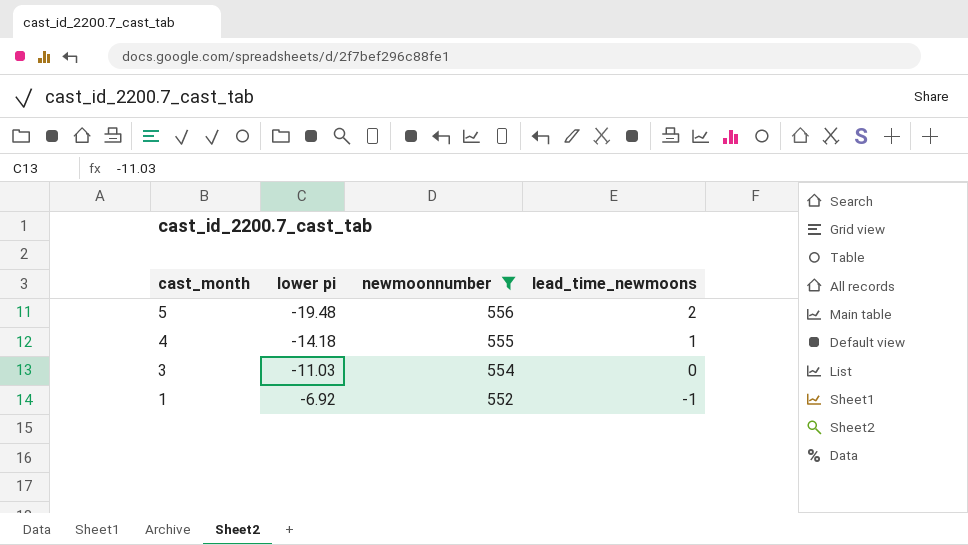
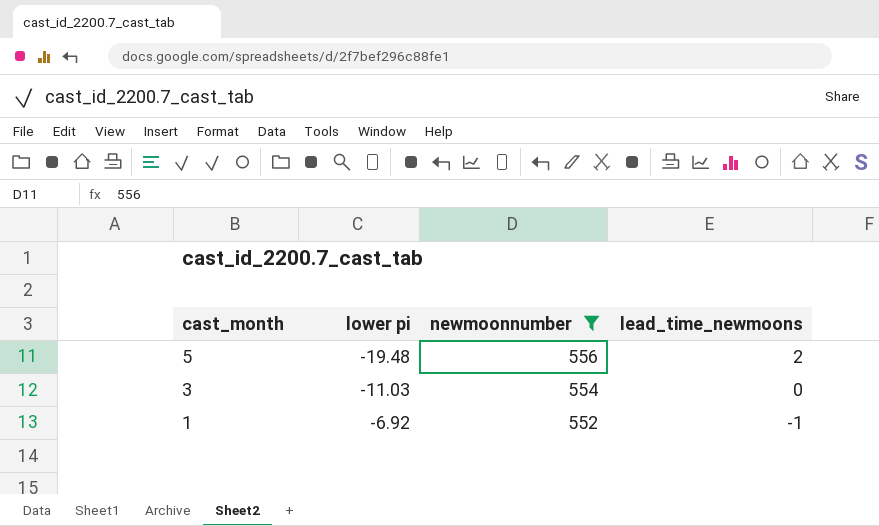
row 4: -14.18 | 555 | 1 -> none

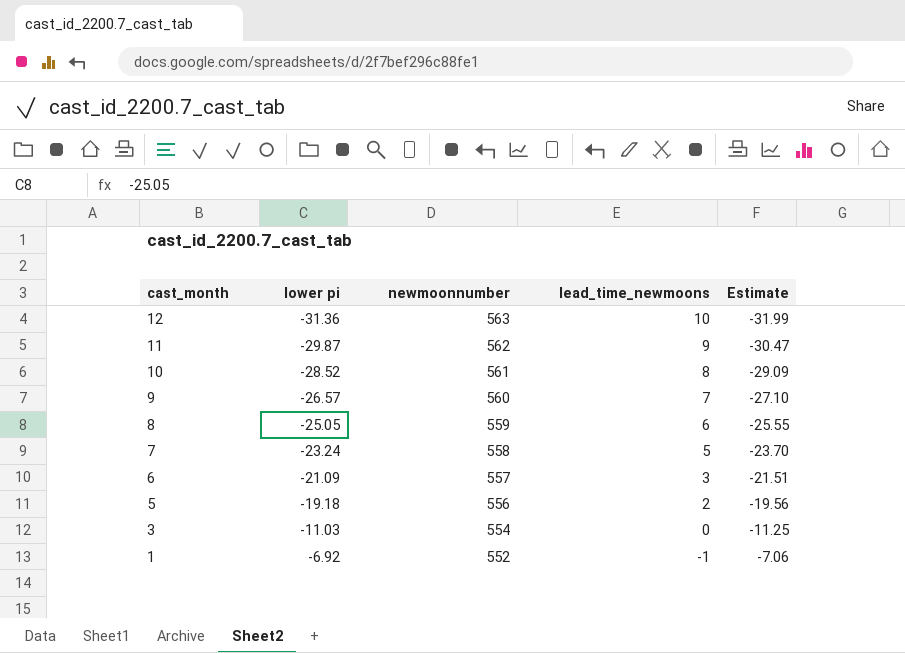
filter: newmoonnumber <= 556 -> none
column Estimate | formula: none -> [lower pi] * 1.02
5 | lower pi: -19.48 -> -19.18

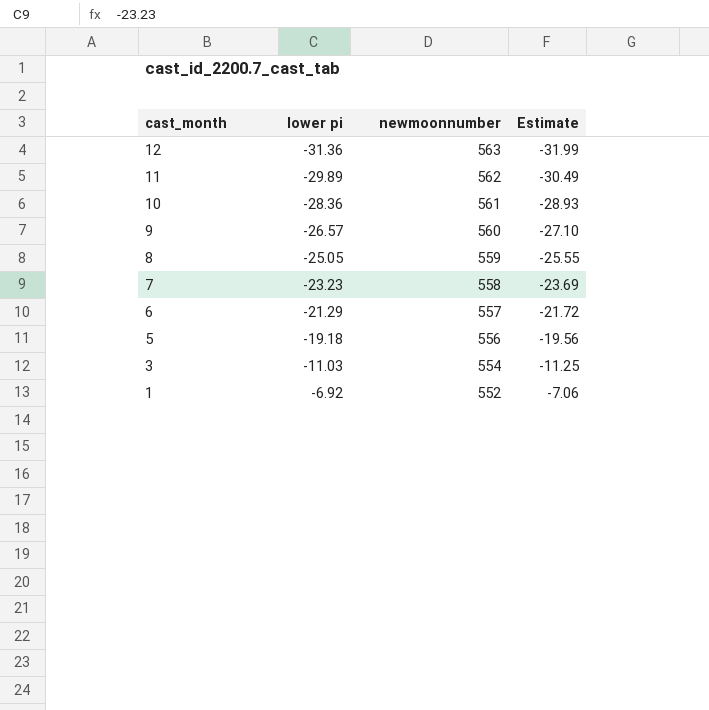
column lead_time_newmoons | position: 4 -> none
11 | lower pi: -29.87 -> -29.89
11 | Estimate: -30.47 -> -30.49
10 | lower pi: -28.52 -> -28.36
10 | Estimate: -29.09 -> -28.93
7 | lower pi: -23.24 -> -23.23
7 | Estimate: -23.70 -> -23.69
6 | lower pi: -21.09 -> -21.29
6 | Estimate: -21.51 -> -21.72

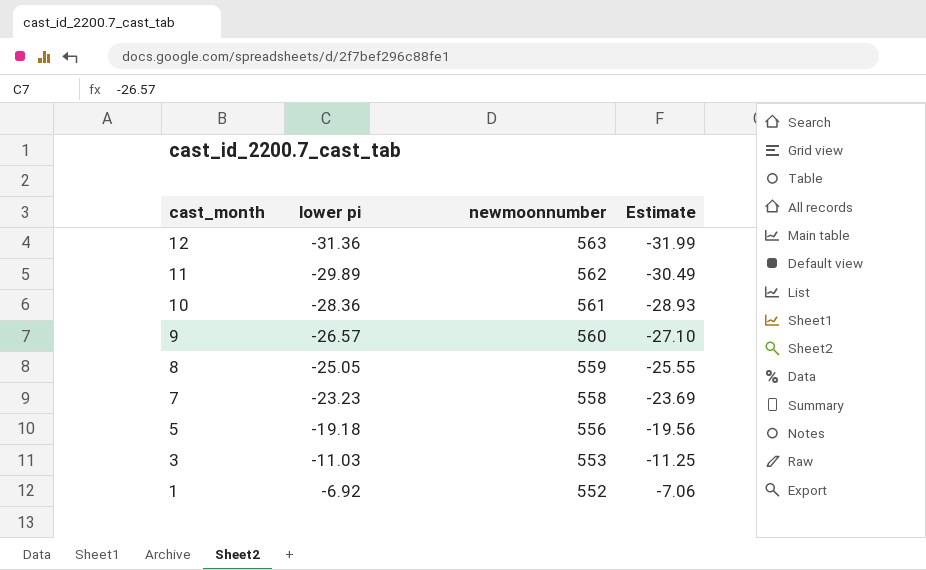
row 6: -21.29 | 557 | -21.72 -> none
3 | newmoonnumber: 554 -> 553

